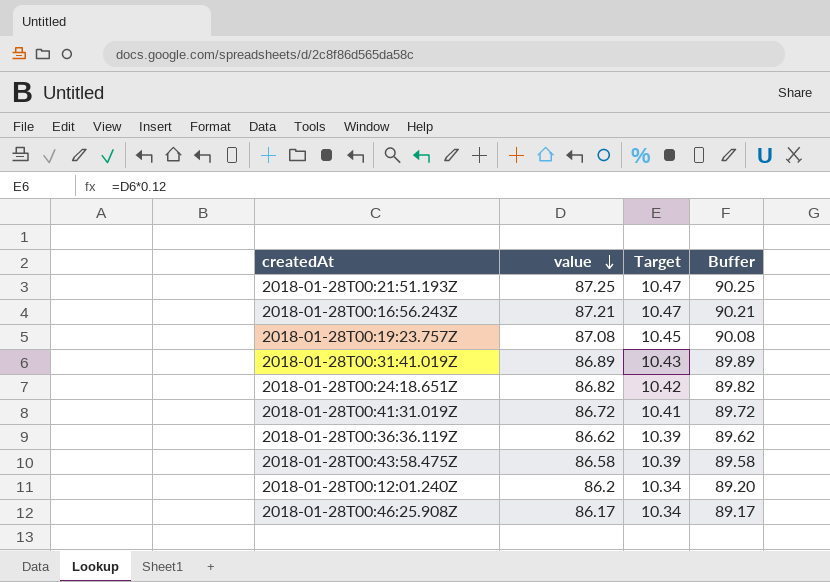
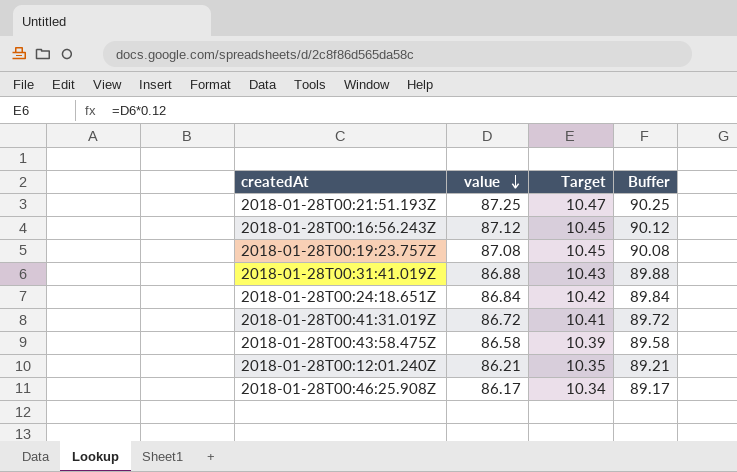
row 2018-01-28T00:36:36.119Z: 86.62 | 10.39 | 89.62 -> none
2018-01-28T00:16:56.243Z | value: 87.21 -> 87.12
2018-01-28T00:16:56.243Z | Target: 10.47 -> 10.45
2018-01-28T00:16:56.243Z | Buffer: 90.21 -> 90.12
2018-01-28T00:31:41.019Z | value: 86.89 -> 86.88
2018-01-28T00:31:41.019Z | Buffer: 89.89 -> 89.88
2018-01-28T00:24:18.651Z | value: 86.82 -> 86.84
2018-01-28T00:24:18.651Z | Buffer: 89.82 -> 89.84
2018-01-28T00:12:01.240Z | value: 86.2 -> 86.21
2018-01-28T00:12:01.240Z | Target: 10.34 -> 10.35
2018-01-28T00:12:01.240Z | Buffer: 89.20 -> 89.21

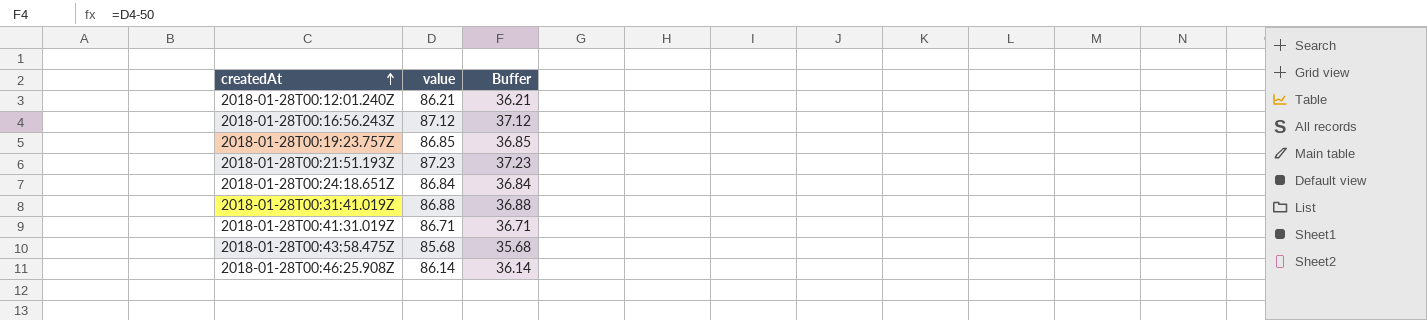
row order: value descending -> createdAt ascending
column Target | formula: [value] * 0.12 -> none
column Buffer | formula: [value] + 3 -> [value] - 50
2018-01-28T00:19:23.757Z | value: 87.08 -> 86.85
2018-01-28T00:21:51.193Z | value: 87.25 -> 87.23
2018-01-28T00:41:31.019Z | value: 86.72 -> 86.71
2018-01-28T00:43:58.475Z | value: 86.58 -> 85.68
2018-01-28T00:46:25.908Z | value: 86.17 -> 86.14

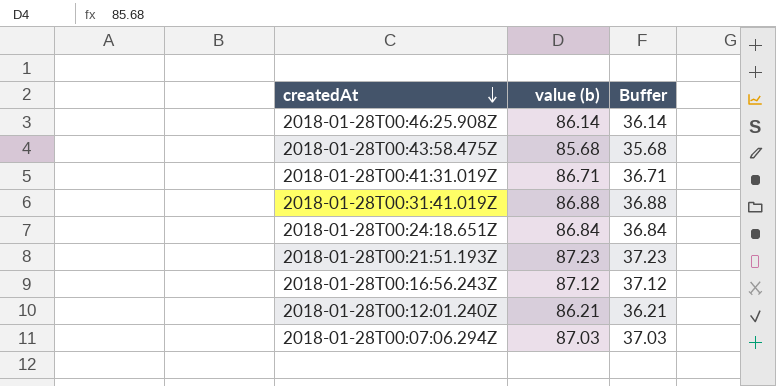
row order: createdAt ascending -> createdAt descending
column name: value -> value (b)
row 2018-01-28T00:19:23.757Z: 86.85 | 36.85 -> none
row 2018-01-28T00:07:06.294Z: none -> 87.03 | 37.03

